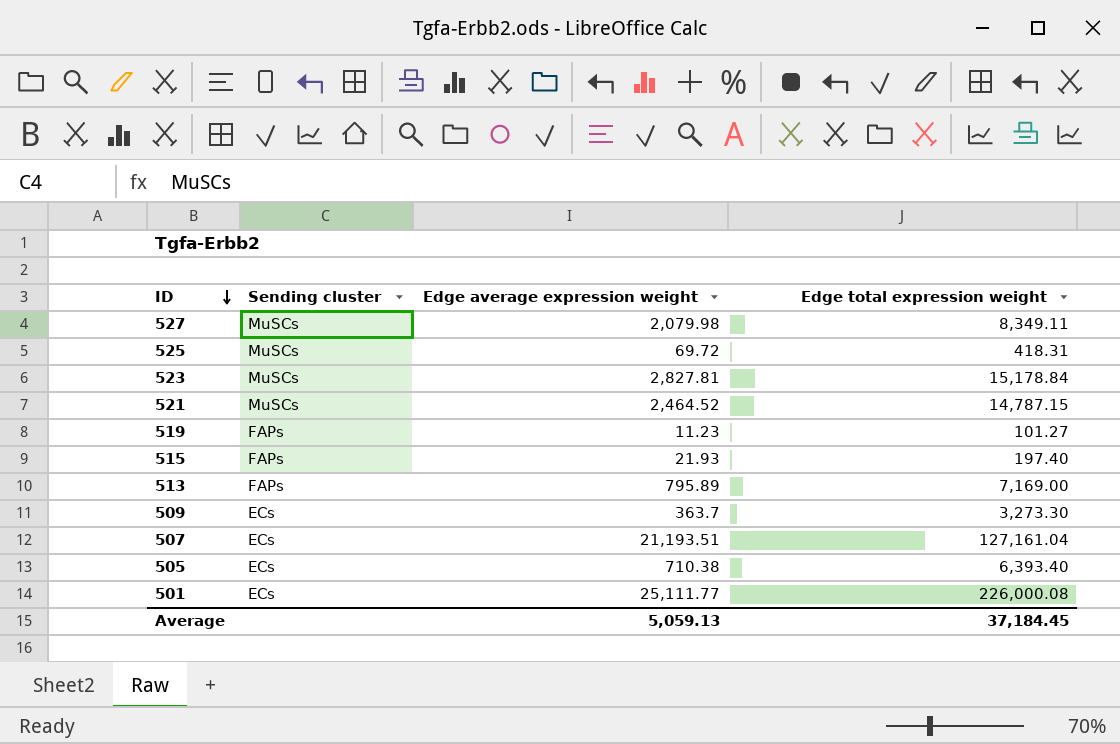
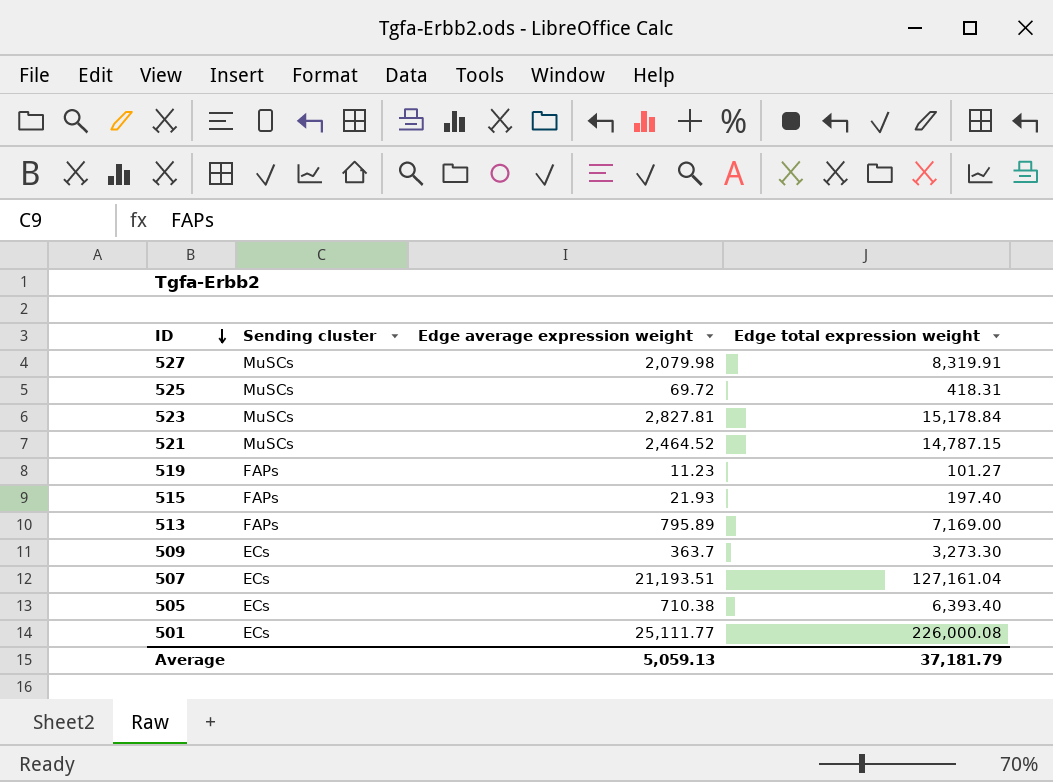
527 | Edge total expression weight: 8,349.11 -> 8,319.91
Average | Edge total expression weight: 37,184.45 -> 37,181.79

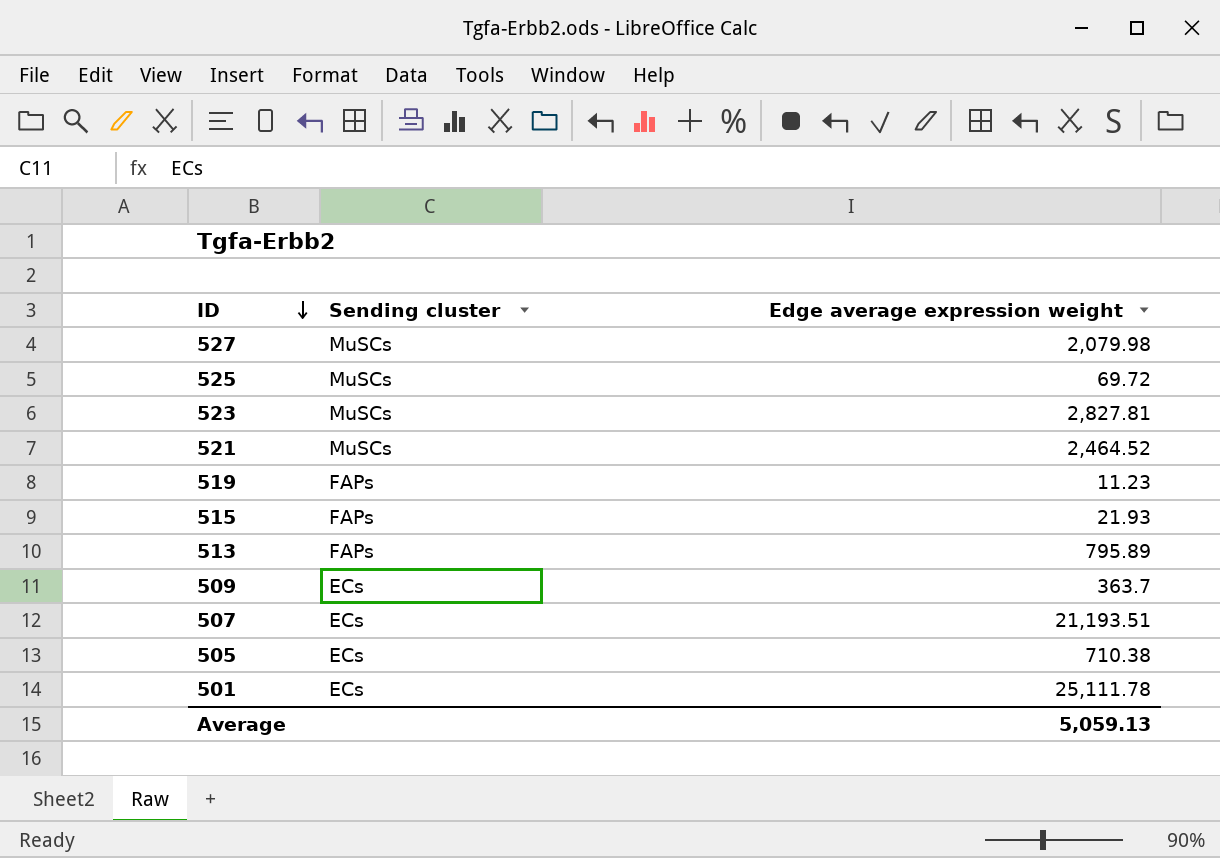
column Edge total expression weight | position: 4 -> none
501 | Edge average expression weight: 25,111.77 -> 25,111.78

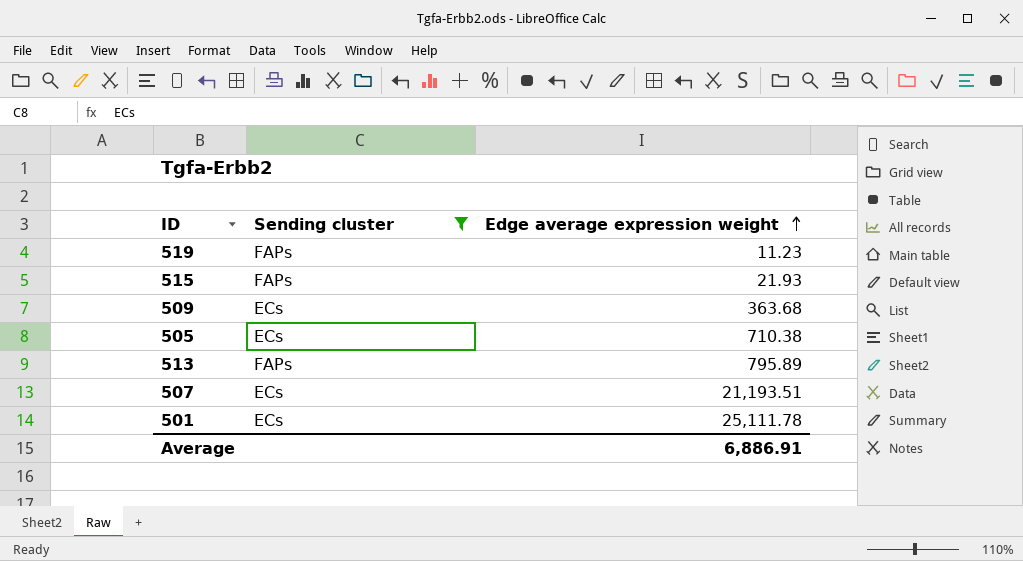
filter: none -> Sending cluster != MuSCs
row order: ID descending -> Edge average expression weight ascending
509 | Edge average expression weight: 363.7 -> 363.68
Average | Edge average expression weight: 5,059.13 -> 6,886.91

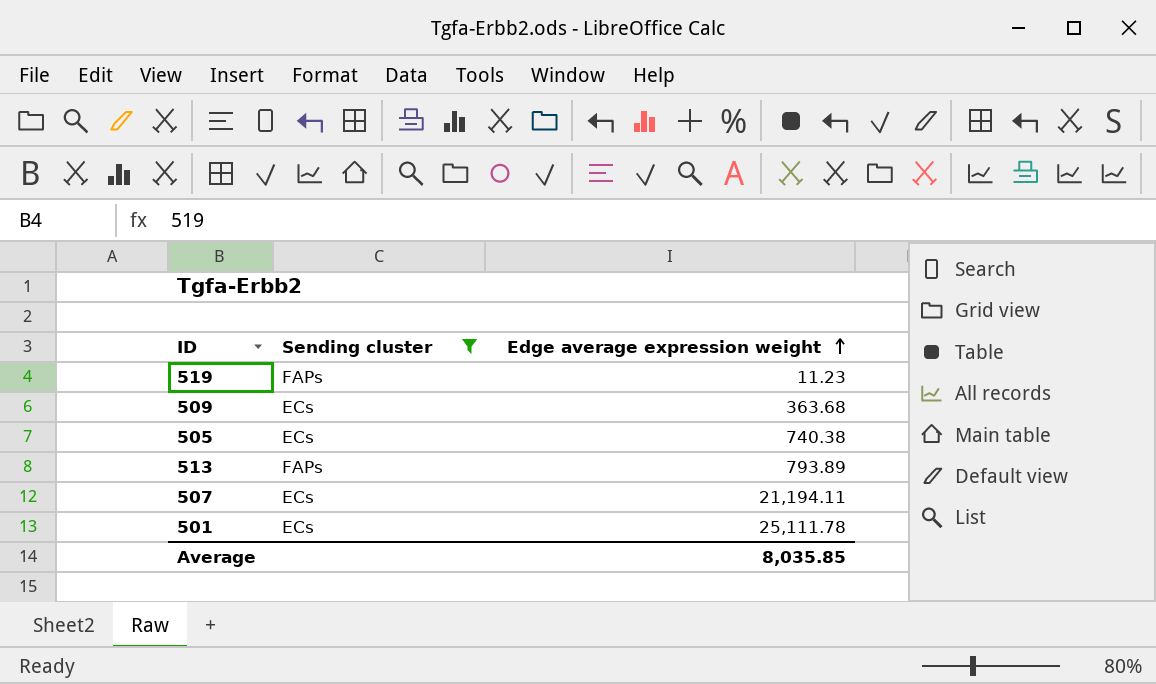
row 515: FAPs | 21.93 -> none
505 | Edge average expression weight: 710.38 -> 740.38
513 | Edge average expression weight: 795.89 -> 793.89
507 | Edge average expression weight: 21,193.51 -> 21,194.11
Average | Edge average expression weight: 6,886.91 -> 8,035.85

